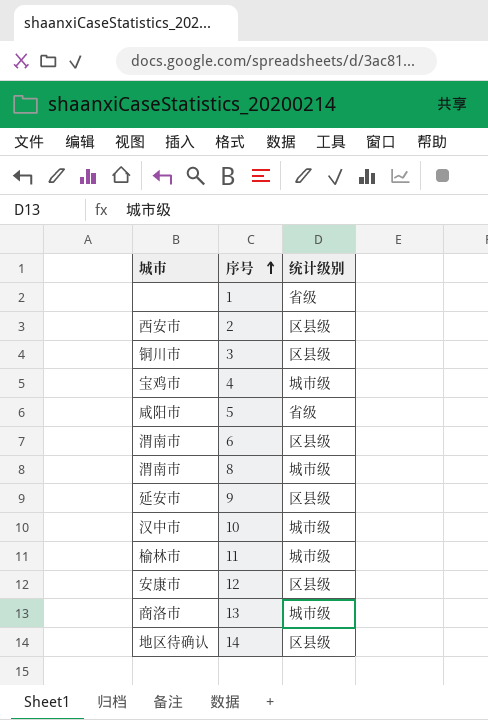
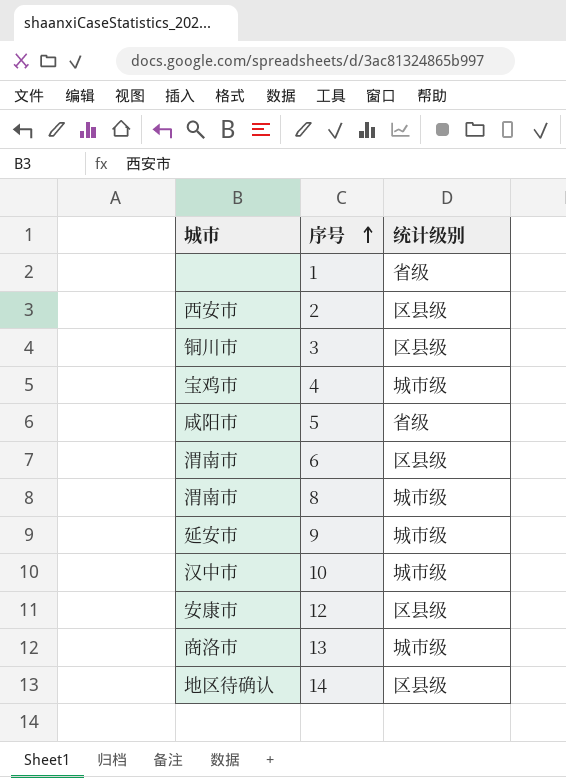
row 11: 榆林市 | 城市级 -> none
9 | 统计级别: 区县级 -> 城市级

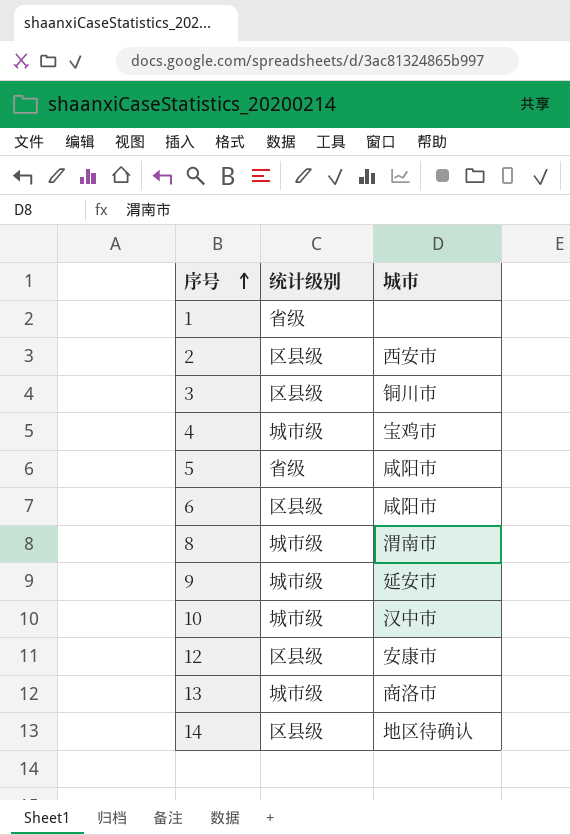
column 城市 | position: 1 -> 3
6 | 城市: 渭南市 -> 咸阳市

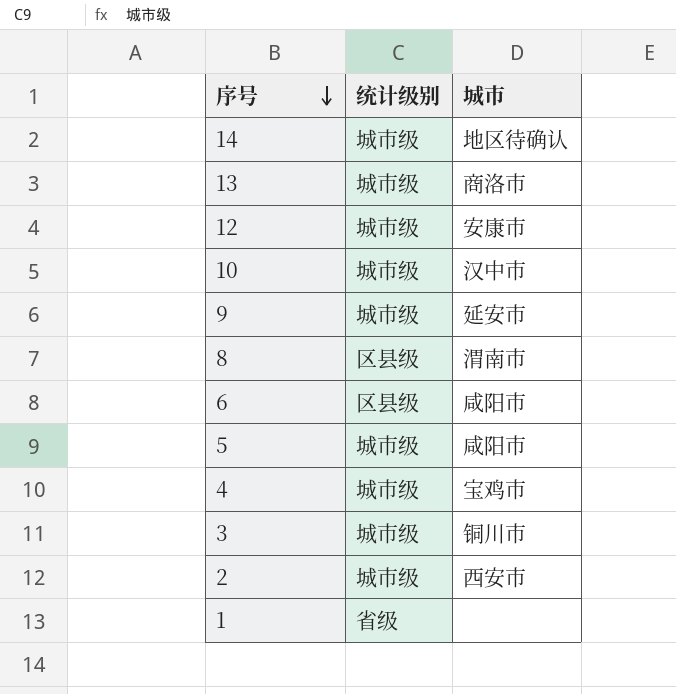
row order: 序号 ascending -> 序号 descending
14 | 统计级别: 区县级 -> 城市级
12 | 统计级别: 区县级 -> 城市级
8 | 统计级别: 城市级 -> 区县级
5 | 统计级别: 省级 -> 城市级
3 | 统计级别: 区县级 -> 城市级
2 | 统计级别: 区县级 -> 城市级

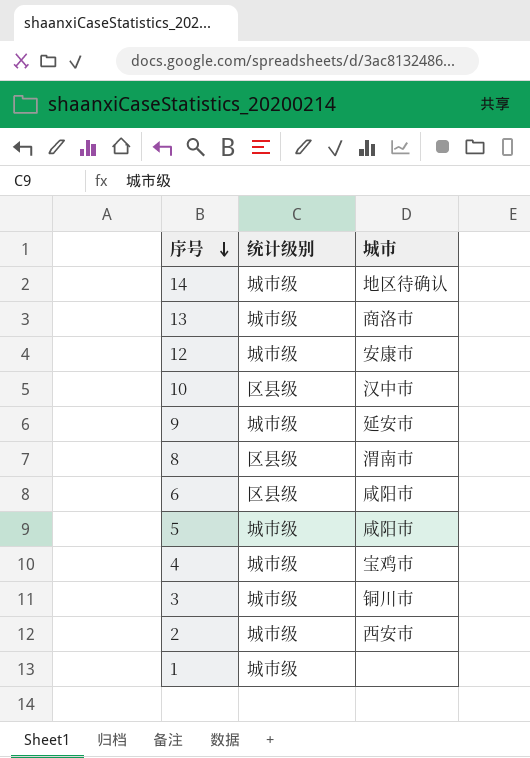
10 | 统计级别: 城市级 -> 区县级
1 | 统计级别: 省级 -> 城市级

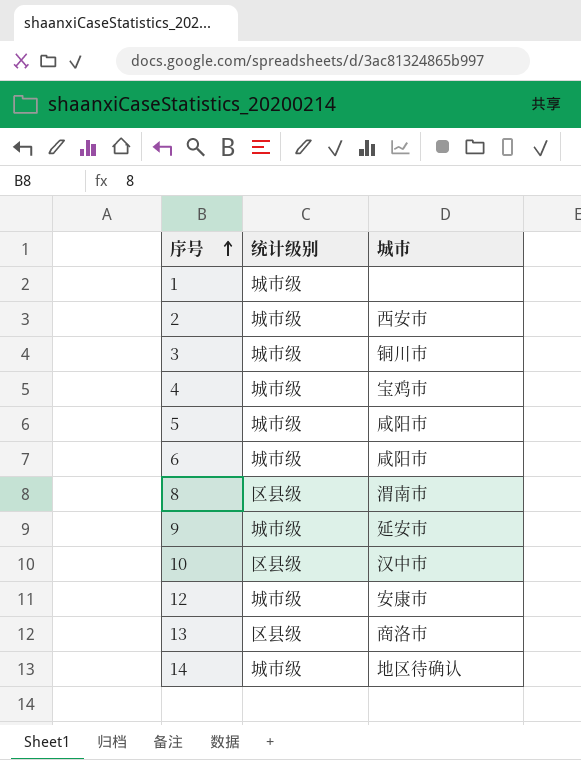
row order: 序号 descending -> 序号 ascending
6 | 统计级别: 区县级 -> 城市级
13 | 统计级别: 城市级 -> 区县级

